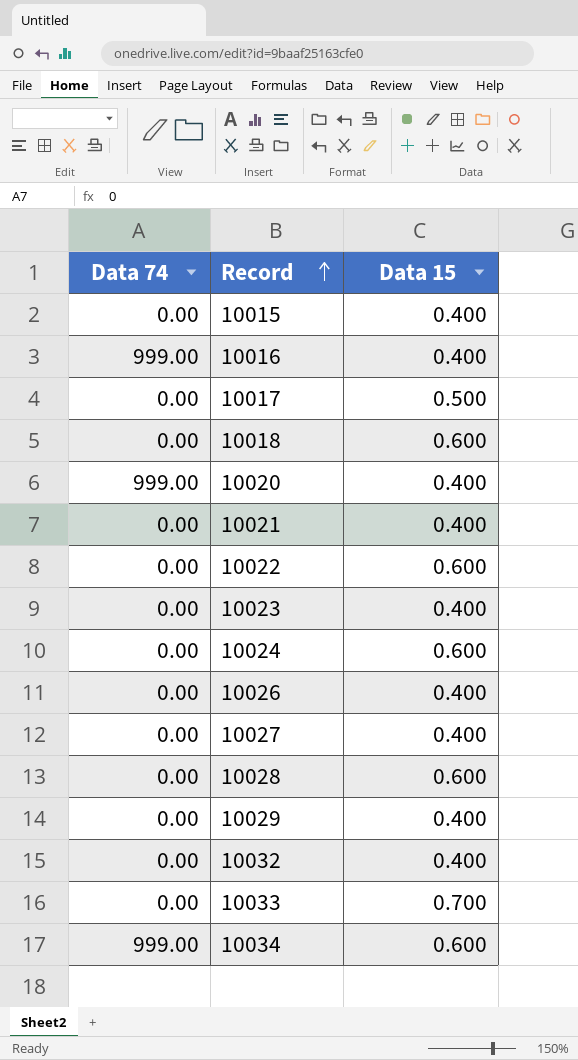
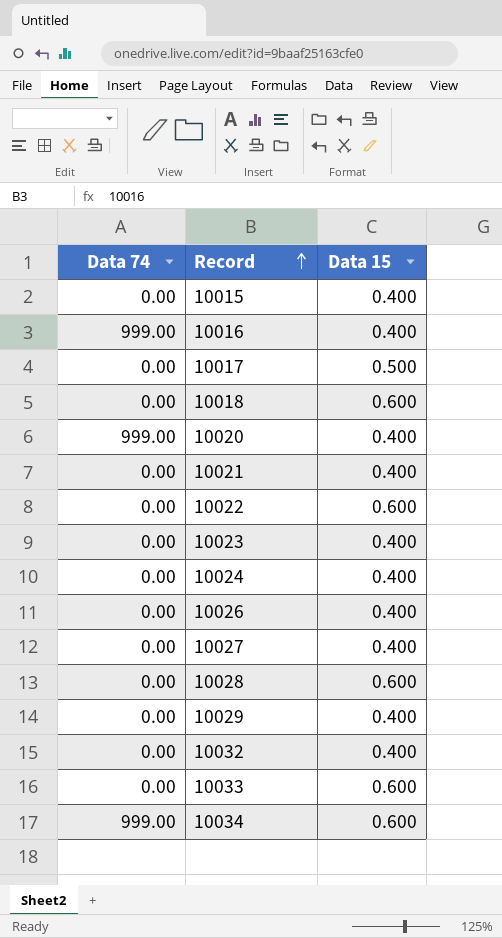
10024 | Data 15: 0.600 -> 0.400
10033 | Data 15: 0.700 -> 0.600

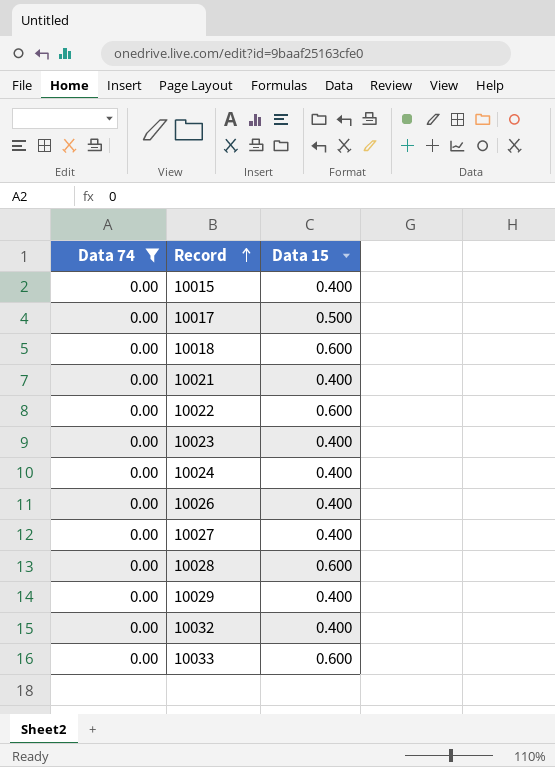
filter: none -> Data 74 = 0.00

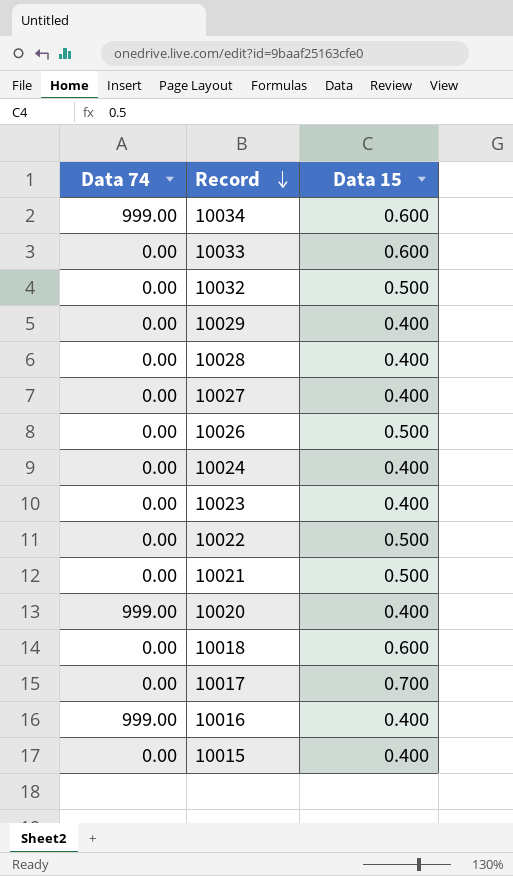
filter: Data 74 = 0.00 -> none
row order: Record ascending -> Record descending
10032 | Data 15: 0.400 -> 0.500
10028 | Data 15: 0.600 -> 0.400
10026 | Data 15: 0.400 -> 0.500
10022 | Data 15: 0.600 -> 0.500
10021 | Data 15: 0.400 -> 0.500
10017 | Data 15: 0.500 -> 0.700

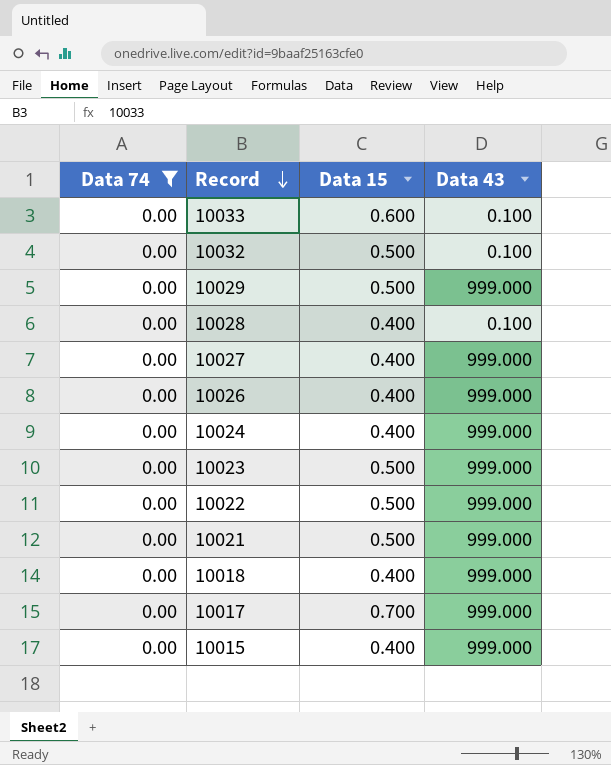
filter: none -> Data 74 = 0.00
column Data 43 | position: none -> 4
10029 | Data 15: 0.400 -> 0.500
10026 | Data 15: 0.500 -> 0.400
10023 | Data 15: 0.400 -> 0.500
10018 | Data 15: 0.600 -> 0.400

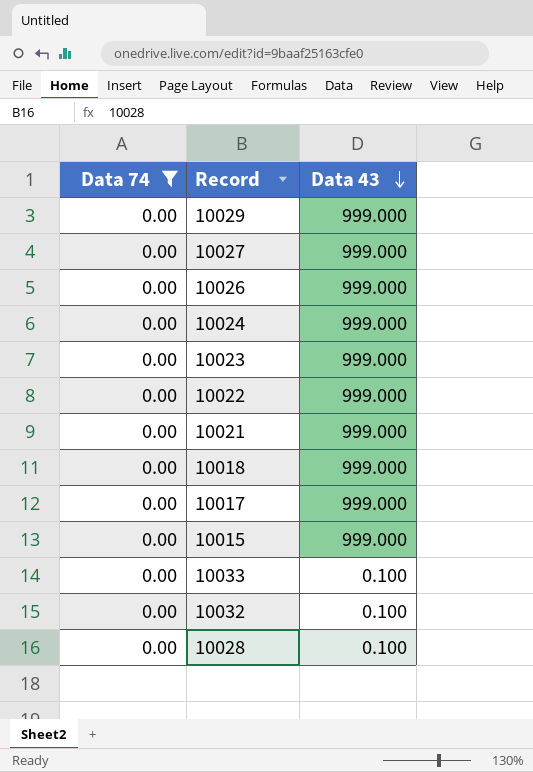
row order: Record descending -> Data 43 descending
column Data 15 | position: 3 -> none

